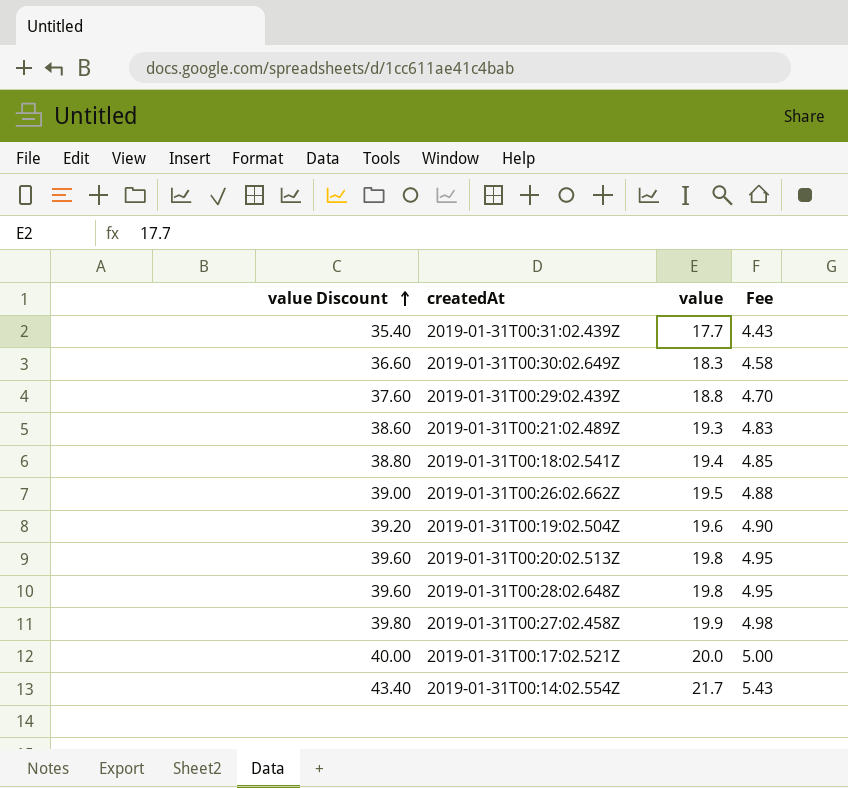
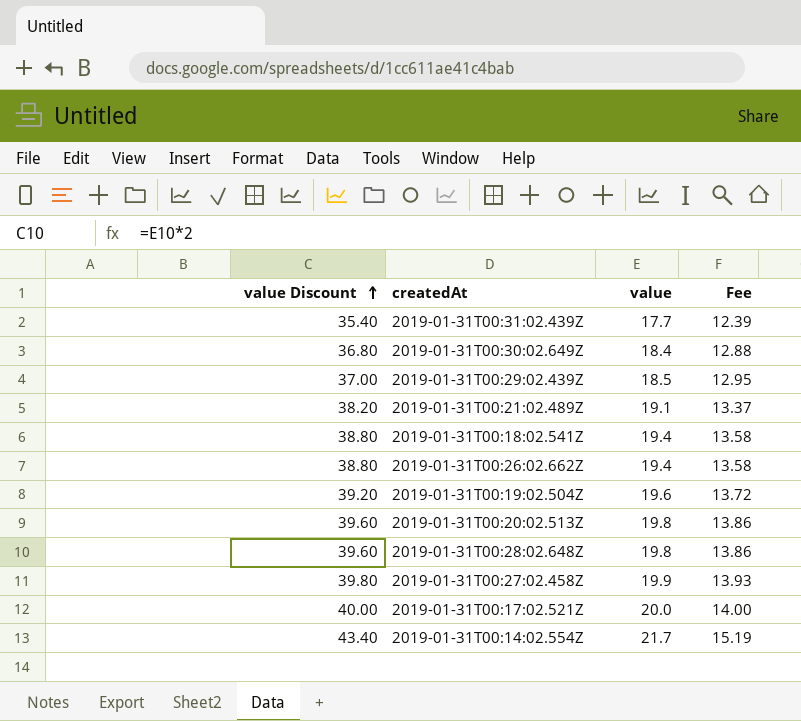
column Fee | formula: [value] * 0.25 -> [value] * 0.7
2019-01-31T00:30:02.649Z | value Discount: 36.60 -> 36.80
2019-01-31T00:30:02.649Z | value: 18.3 -> 18.4
2019-01-31T00:29:02.439Z | value Discount: 37.60 -> 37.00
2019-01-31T00:29:02.439Z | value: 18.8 -> 18.5
2019-01-31T00:21:02.489Z | value Discount: 38.60 -> 38.20
2019-01-31T00:21:02.489Z | value: 19.3 -> 19.1
2019-01-31T00:26:02.662Z | value Discount: 39.00 -> 38.80
2019-01-31T00:26:02.662Z | value: 19.5 -> 19.4

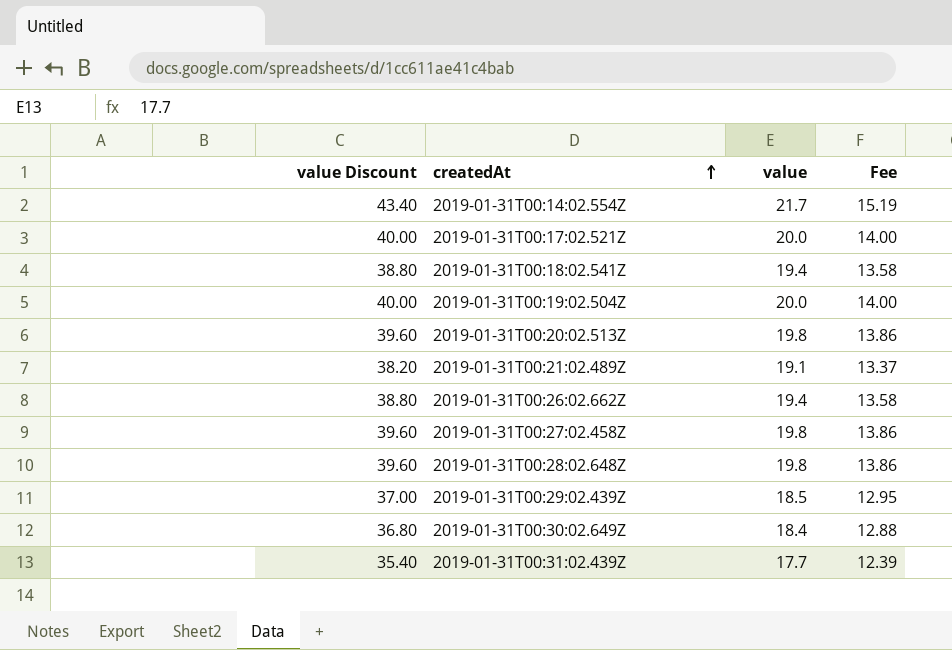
row order: value Discount ascending -> createdAt ascending
2019-01-31T00:19:02.504Z | value Discount: 39.20 -> 40.00
2019-01-31T00:19:02.504Z | value: 19.6 -> 20.0
2019-01-31T00:19:02.504Z | Fee: 13.72 -> 14.00
2019-01-31T00:27:02.458Z | value Discount: 39.80 -> 39.60
2019-01-31T00:27:02.458Z | value: 19.9 -> 19.8
2019-01-31T00:27:02.458Z | Fee: 13.93 -> 13.86

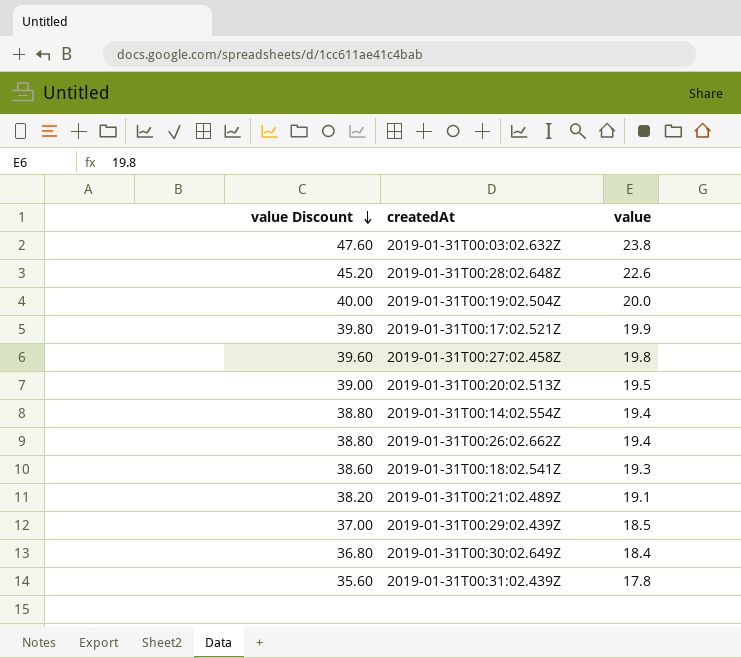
row order: createdAt ascending -> value Discount descending
column Fee | formula: [value] * 0.7 -> none
row 2019-01-31T00:03:02.632Z: none -> 47.60 | 23.8
2019-01-31T00:28:02.648Z | value Discount: 39.60 -> 45.20
2019-01-31T00:28:02.648Z | value: 19.8 -> 22.6
2019-01-31T00:17:02.521Z | value Discount: 40.00 -> 39.80
2019-01-31T00:17:02.521Z | value: 20.0 -> 19.9
2019-01-31T00:20:02.513Z | value Discount: 39.60 -> 39.00
2019-01-31T00:20:02.513Z | value: 19.8 -> 19.5
2019-01-31T00:14:02.554Z | value Discount: 43.40 -> 38.80
2019-01-31T00:14:02.554Z | value: 21.7 -> 19.4
2019-01-31T00:18:02.541Z | value Discount: 38.80 -> 38.60
2019-01-31T00:18:02.541Z | value: 19.4 -> 19.3
2019-01-31T00:31:02.439Z | value Discount: 35.40 -> 35.60
2019-01-31T00:31:02.439Z | value: 17.7 -> 17.8

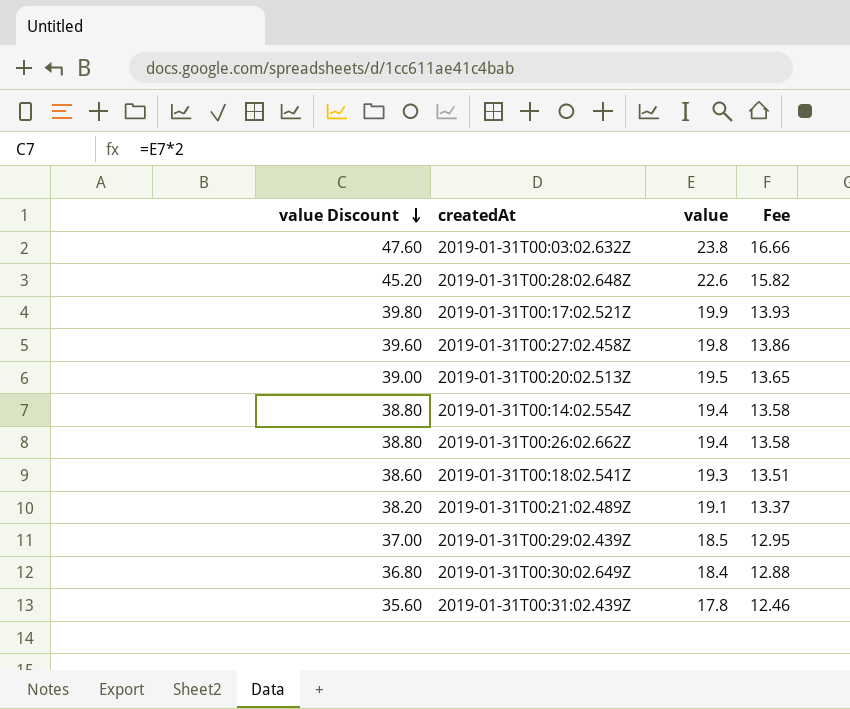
column Fee | formula: none -> [value] * 0.7
row 2019-01-31T00:19:02.504Z: 40.00 | 20.0 -> none

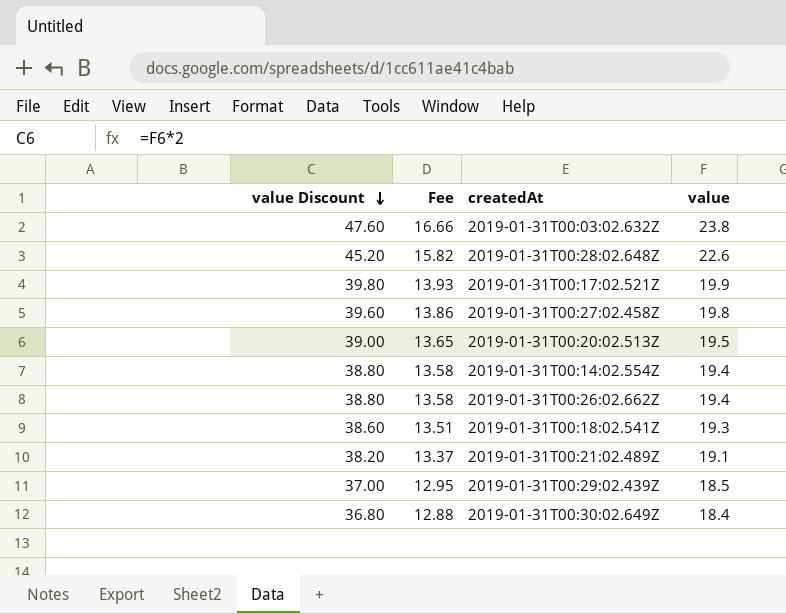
column Fee | position: 4 -> 2
row 2019-01-31T00:31:02.439Z: 35.60 | 17.8 | 12.46 -> none

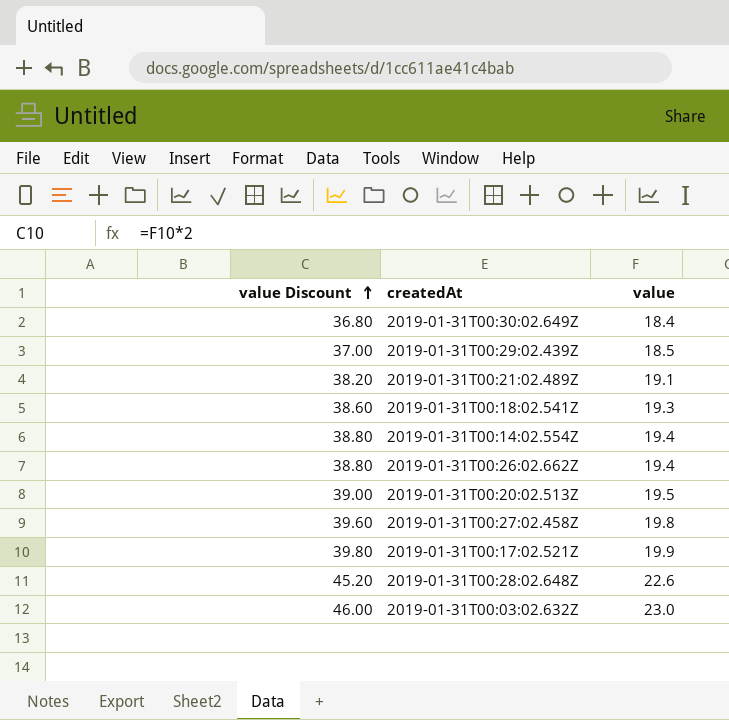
row order: value Discount descending -> value Discount ascending
column Fee | formula: [value] * 0.7 -> none
2019-01-31T00:03:02.632Z | value Discount: 47.60 -> 46.00
2019-01-31T00:03:02.632Z | value: 23.8 -> 23.0

